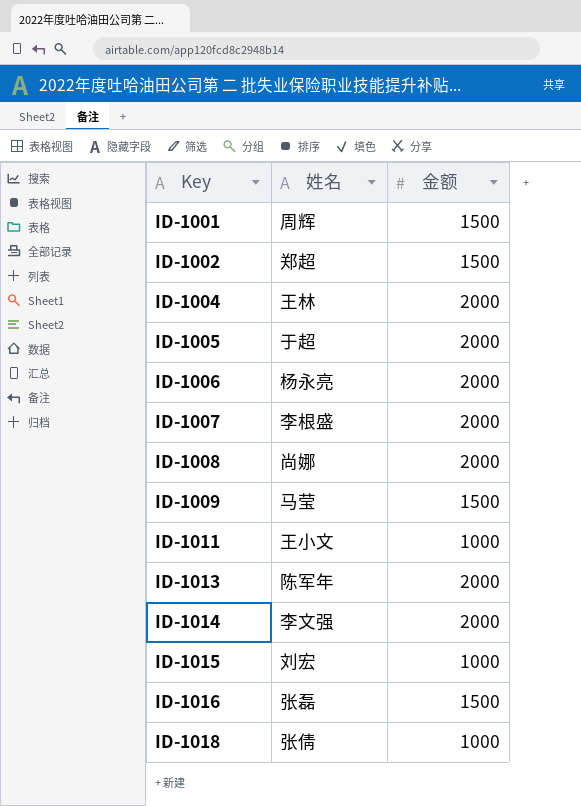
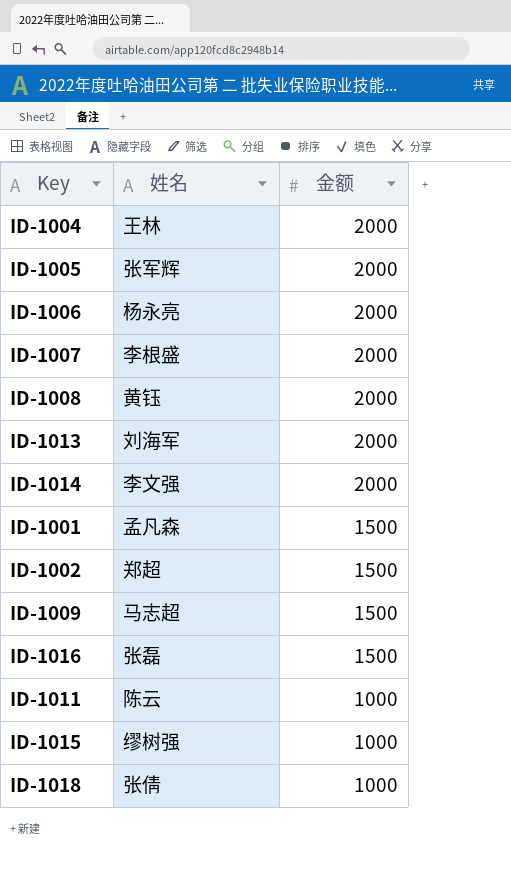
row order: Key ascending -> 金额 descending
ID-1005 | 姓名: 于超 -> 张军辉
ID-1008 | 姓名: 尚娜 -> 黄钰
ID-1013 | 姓名: 陈军年 -> 刘海军
ID-1001 | 姓名: 周辉 -> 孟凡森
ID-1009 | 姓名: 马莹 -> 马志超
ID-1011 | 姓名: 王小文 -> 陈云
ID-1015 | 姓名: 刘宏 -> 缪树强

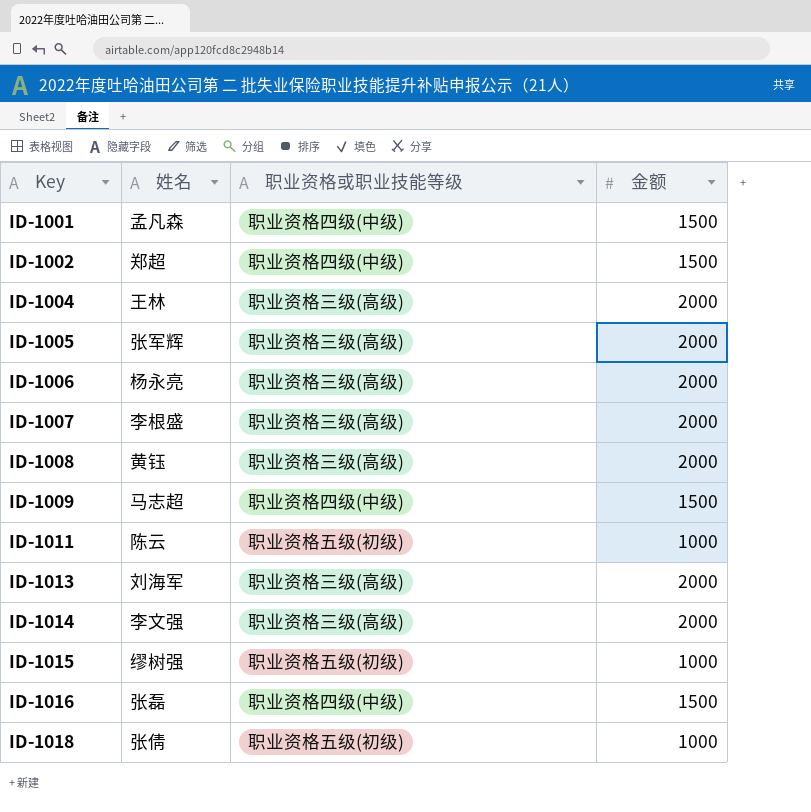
row order: 金额 descending -> Key ascending
column 职业资格或职业技能等级 | position: none -> 3

